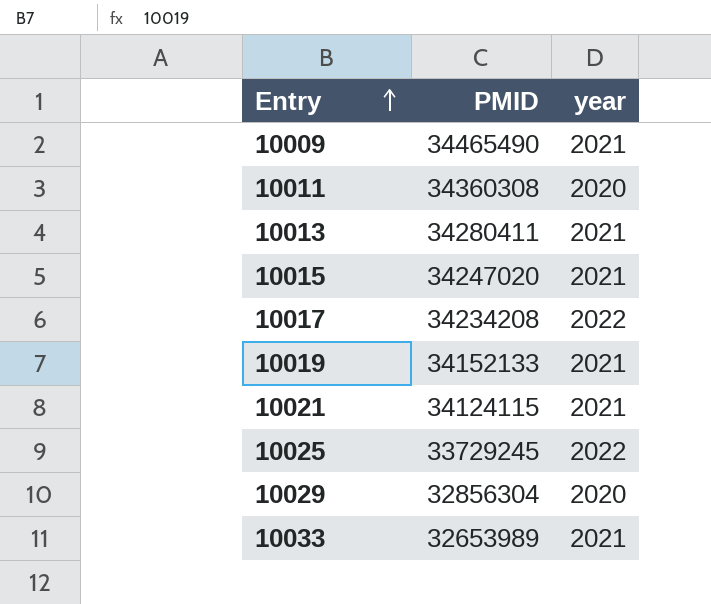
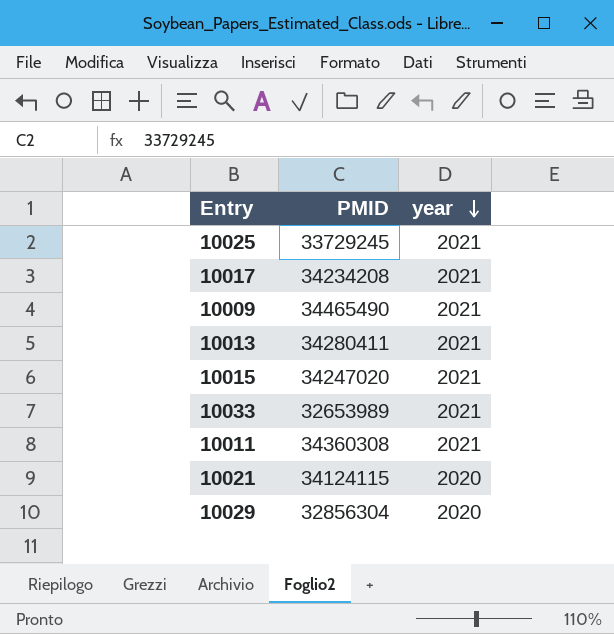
row order: Entry ascending -> year descending
row 10019: 34152133 | 2021 -> none
10025 | year: 2022 -> 2021
10017 | year: 2022 -> 2021
10011 | year: 2020 -> 2021
10021 | year: 2021 -> 2020

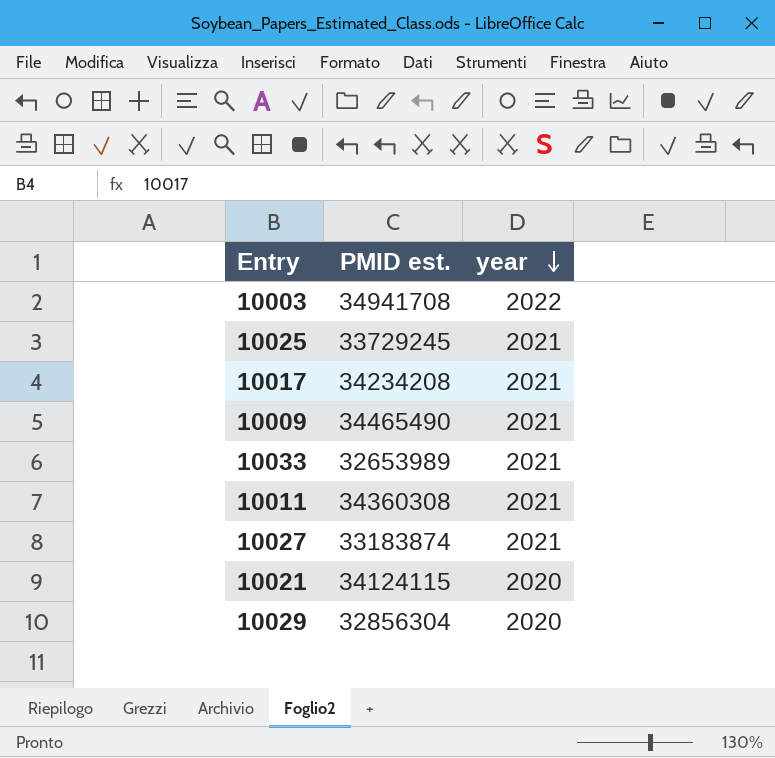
column name: PMID -> PMID est.
row 10013: 34280411 | 2021 -> none
row 10015: 34247020 | 2021 -> none
row 10003: none -> 34941708 | 2022
row 10027: none -> 33183874 | 2021

